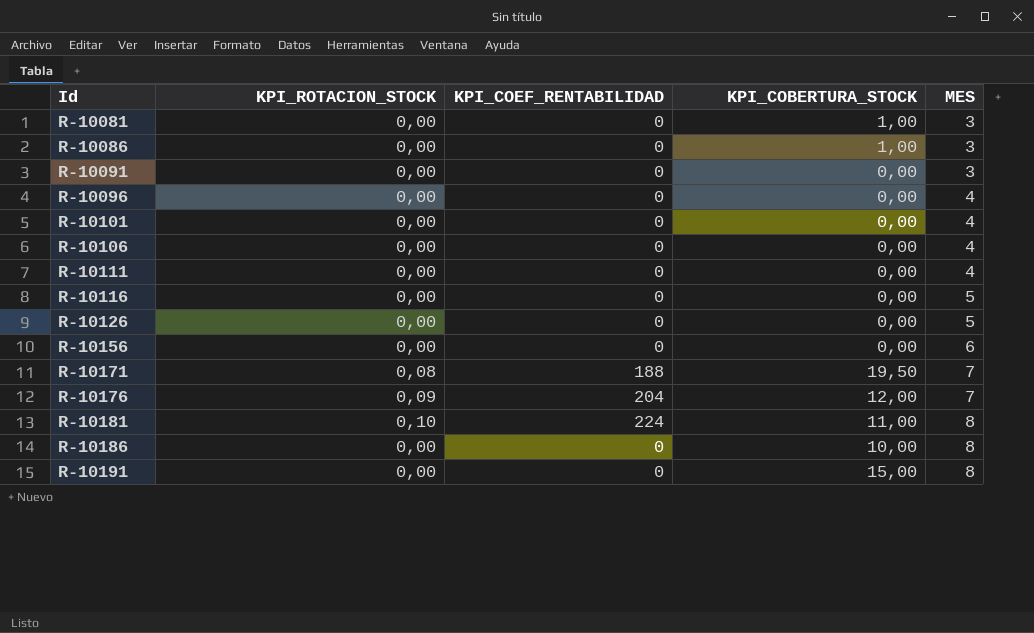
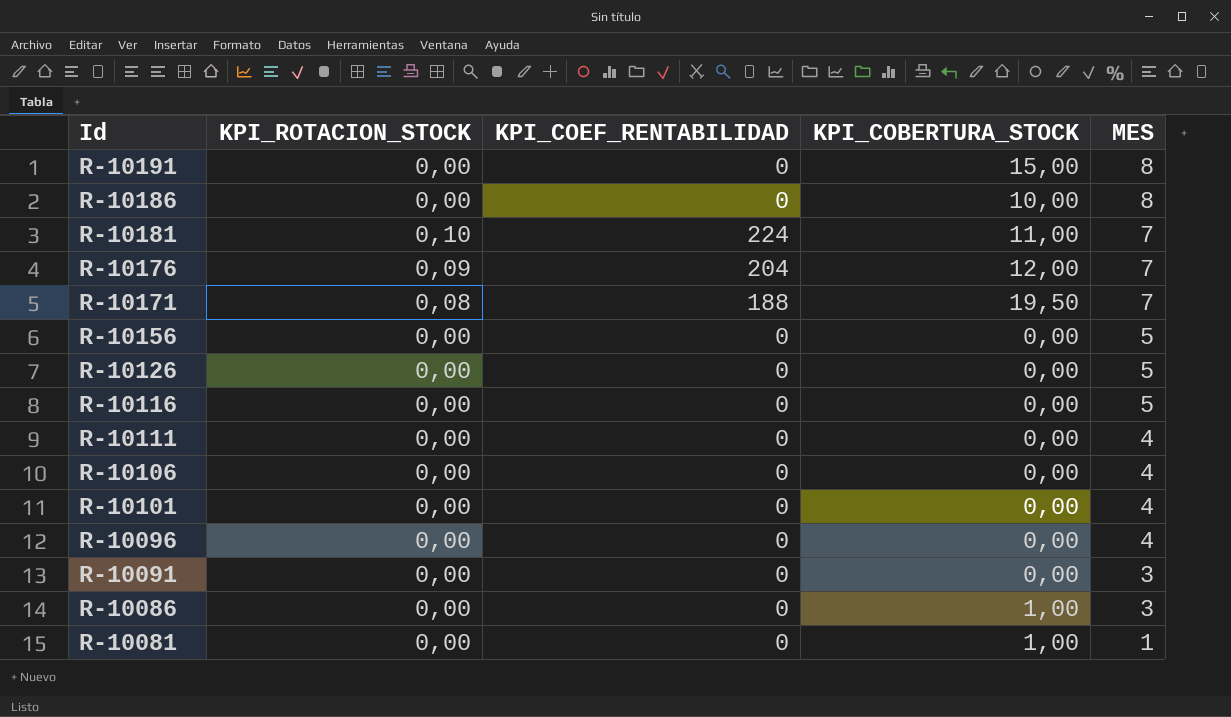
row order: Id ascending -> Id descending
R-10181 | MES: 8 -> 7
R-10156 | MES: 6 -> 5
R-10081 | MES: 3 -> 1

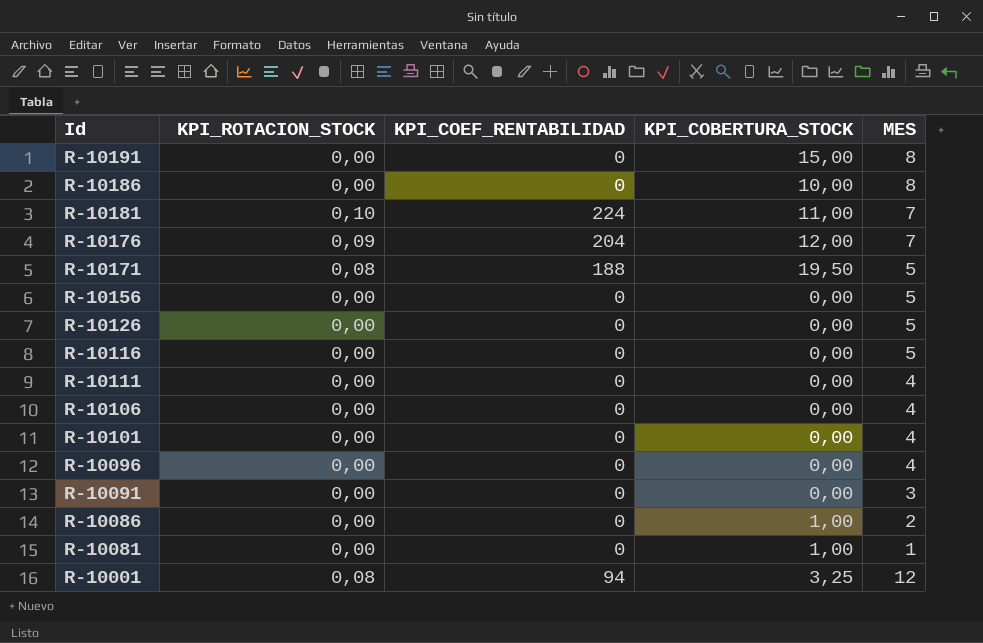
R-10171 | MES: 7 -> 5
R-10086 | MES: 3 -> 2
row R-10001: none -> 0,08 | 94 | 3,25 | 12

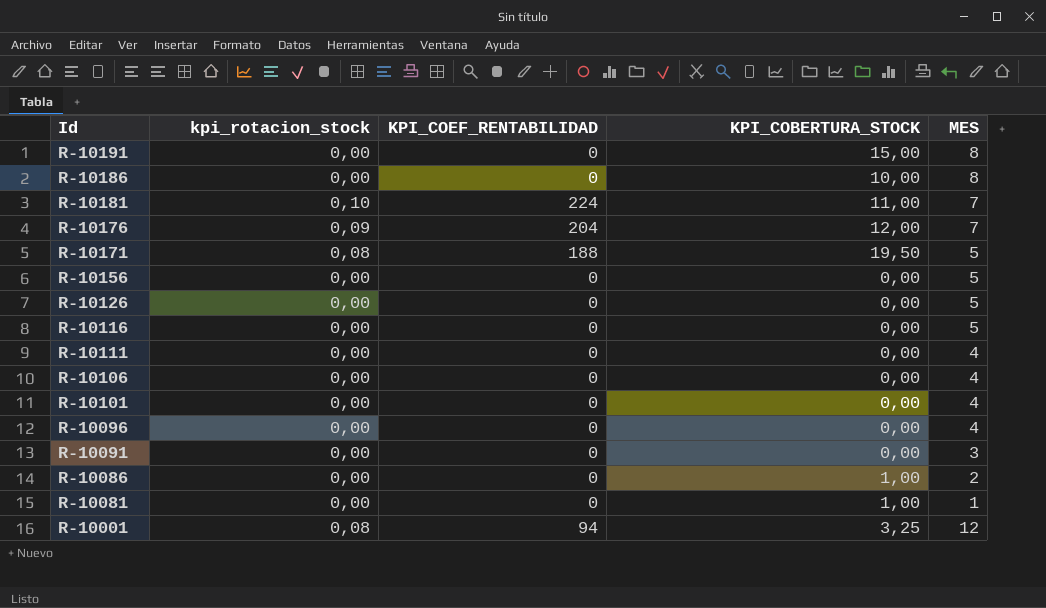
column name: KPI_ROTACION_STOCK -> kpi_rotacion_stock

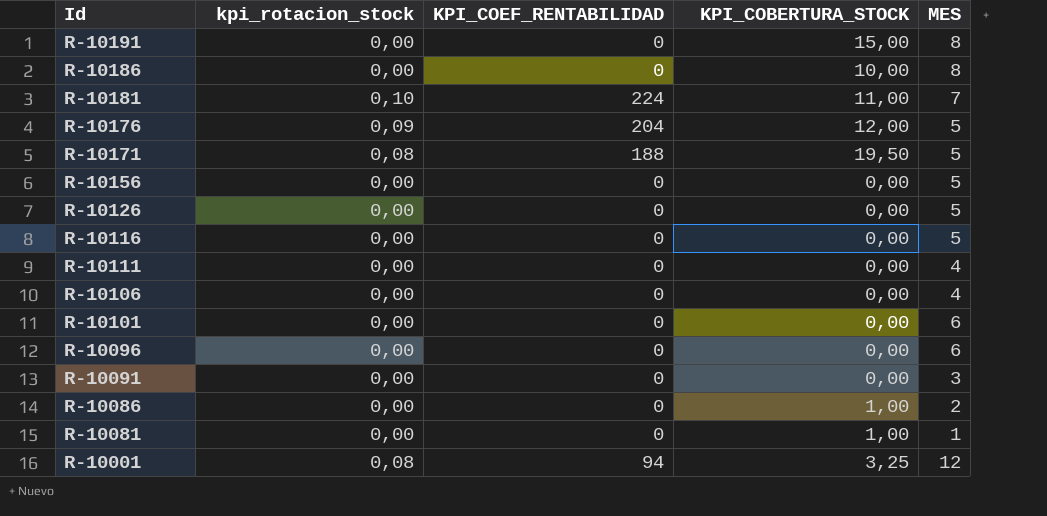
R-10176 | MES: 7 -> 5
R-10101 | MES: 4 -> 6
R-10096 | MES: 4 -> 6

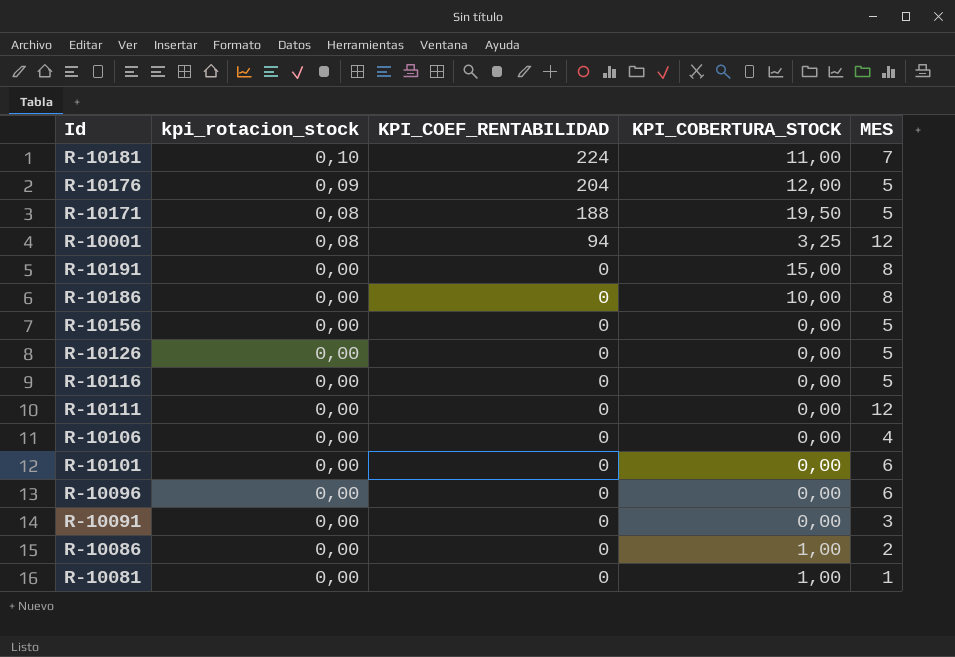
row order: Id descending -> kpi_rotacion_stock descending
R-10111 | MES: 4 -> 12

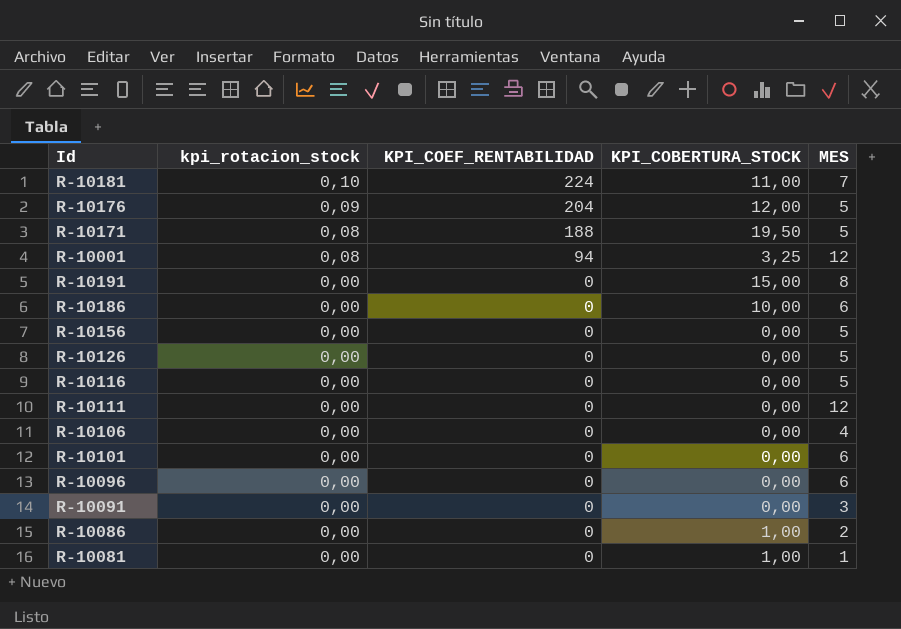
R-10186 | MES: 8 -> 6

